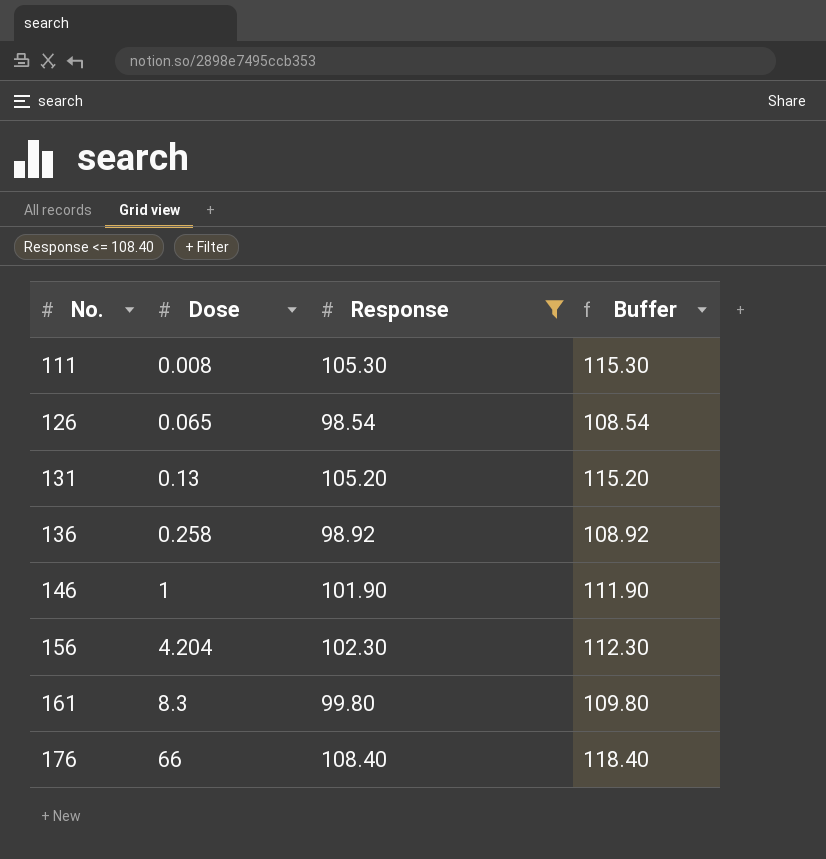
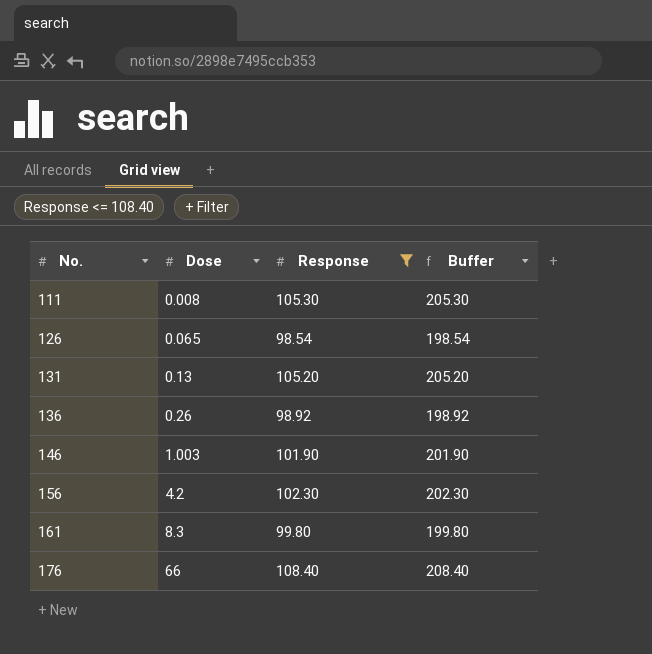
column Buffer | formula: [Response] + 10 -> [Response] + 100
136 | Dose: 0.258 -> 0.26
146 | Dose: 1 -> 1.003
156 | Dose: 4.204 -> 4.2

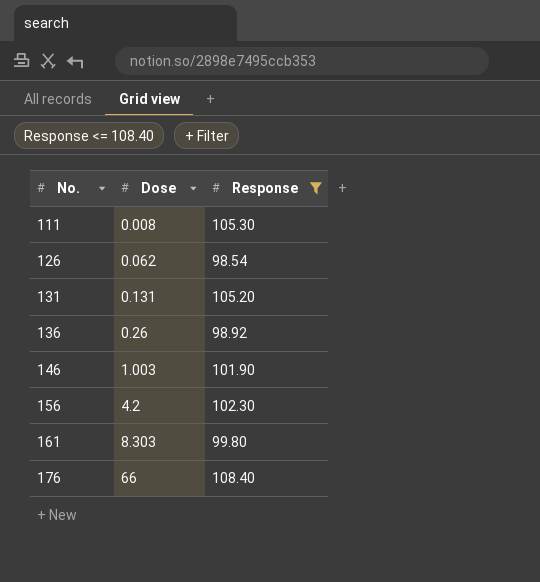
column Buffer | formula: [Response] + 100 -> none
126 | Dose: 0.065 -> 0.062
131 | Dose: 0.13 -> 0.131
161 | Dose: 8.3 -> 8.303

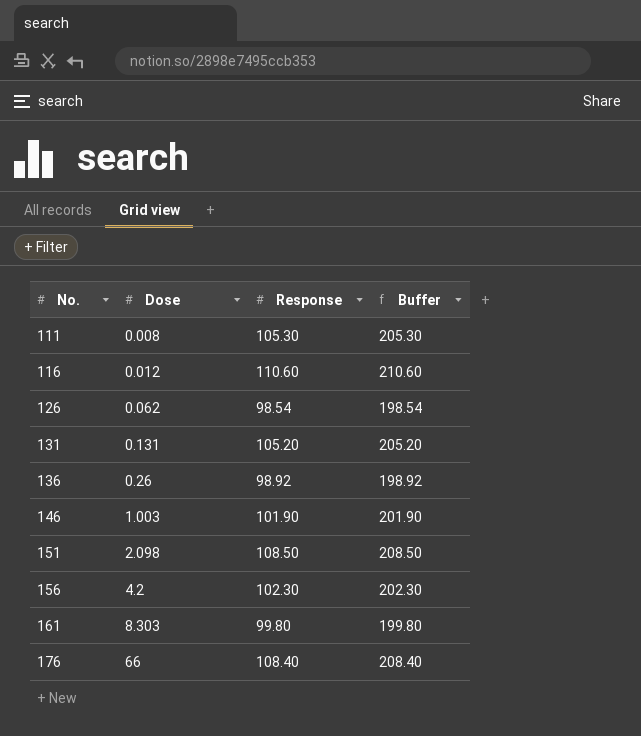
filter: Response <= 108.40 -> none
column Buffer | formula: none -> [Response] + 100

